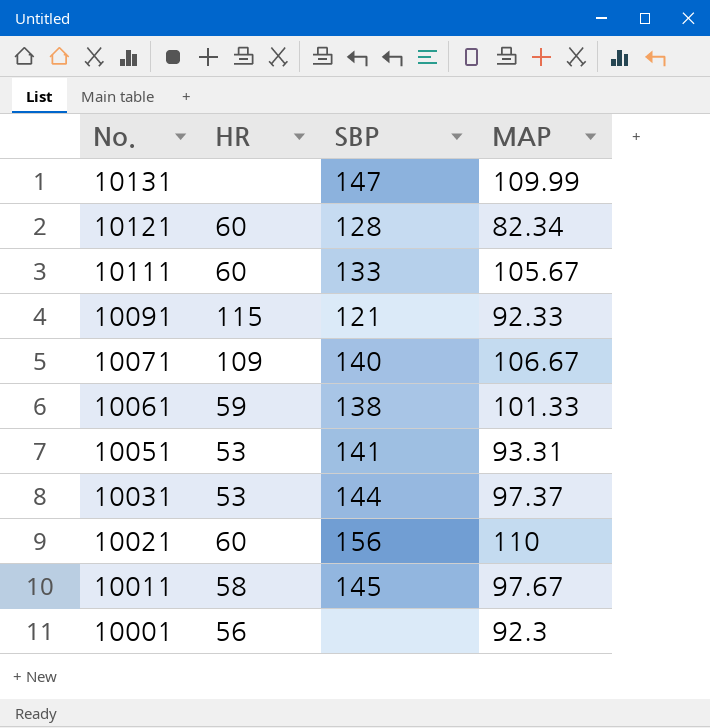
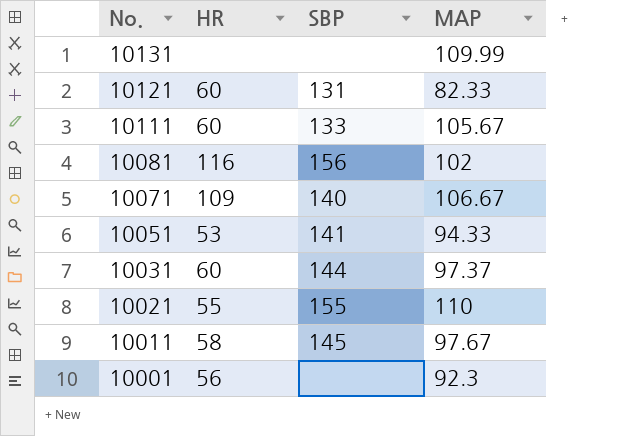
row 10091: 115 | 121 | 92.33 -> none
row 10061: 59 | 138 | 101.33 -> none
10131 | SBP: 147 -> none
10121 | SBP: 128 -> 131
10121 | MAP: 82.34 -> 82.33
row 10081: none -> 116 | 156 | 102
10051 | MAP: 93.31 -> 94.33
10031 | HR: 53 -> 60
10021 | HR: 60 -> 55
10021 | SBP: 156 -> 155

